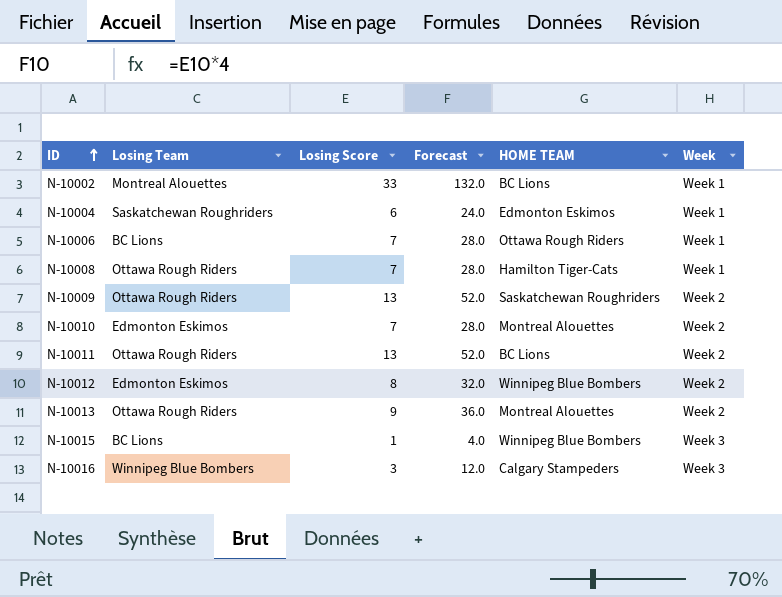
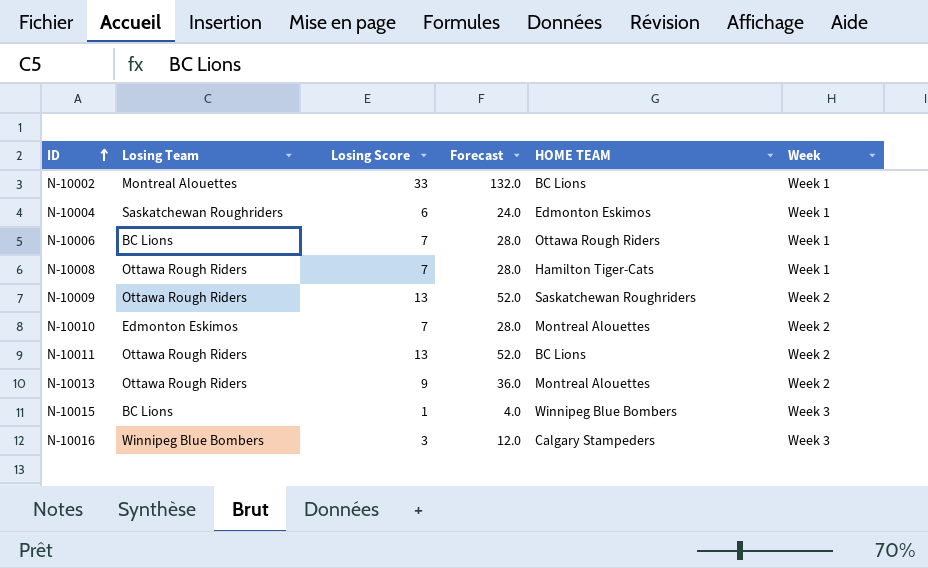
row N-10012: Edmonton Eskimos | 8 | 32.0 | Winnipeg Blue Bombers | Week 2 -> none

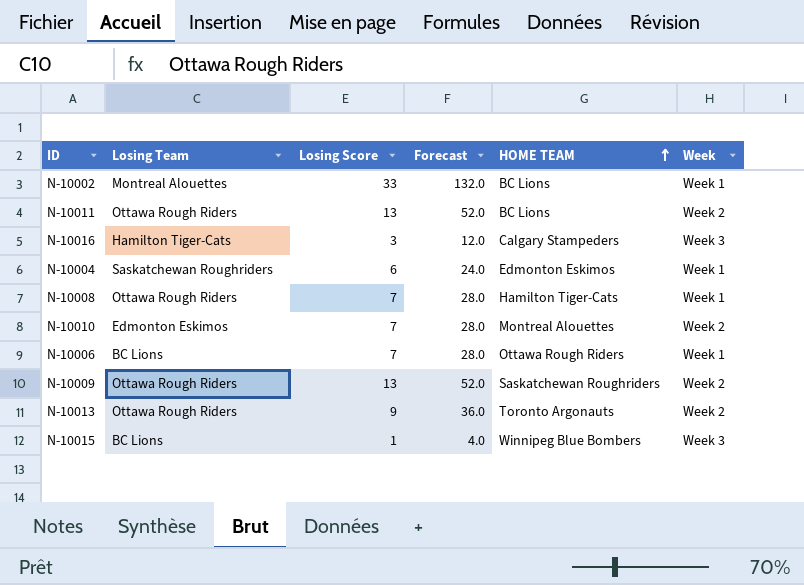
row order: ID ascending -> HOME TEAM ascending
N-10016 | Losing Team: Winnipeg Blue Bombers -> Hamilton Tiger-Cats
N-10013 | HOME TEAM: Montreal Alouettes -> Toronto Argonauts

